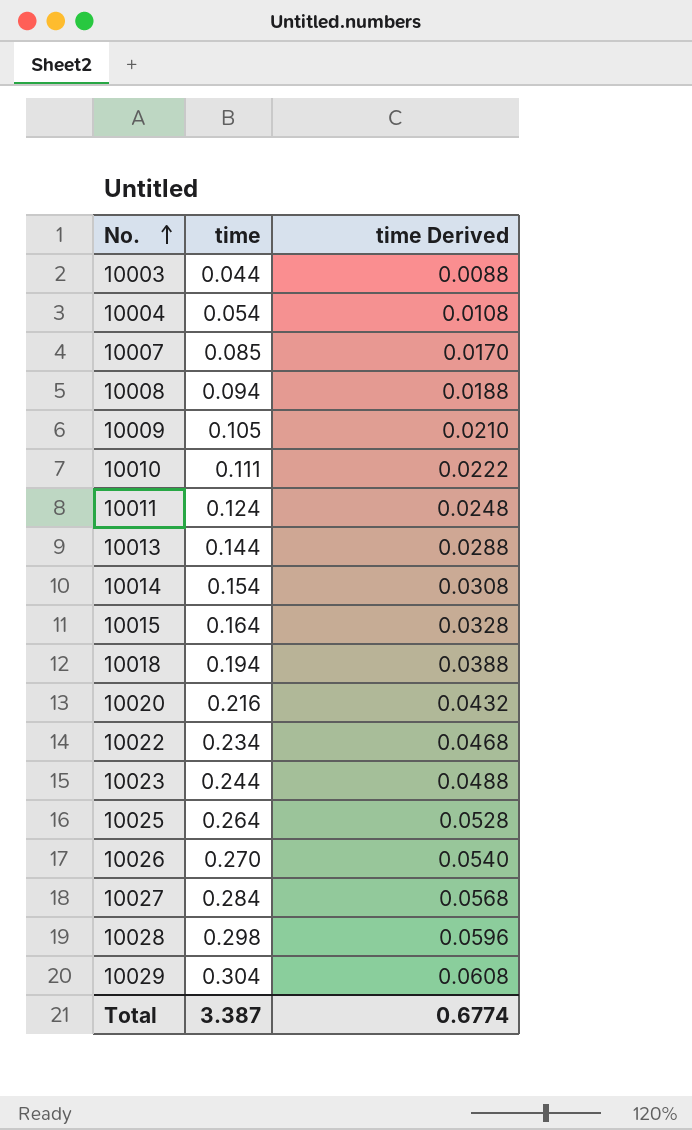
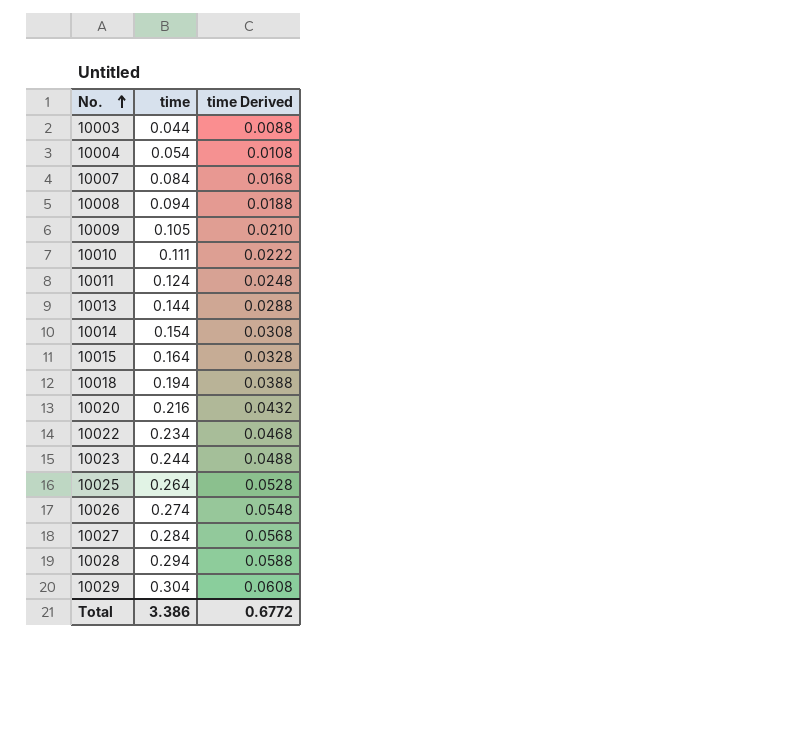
10007 | time: 0.085 -> 0.084
10007 | time Derived: 0.0170 -> 0.0168
10026 | time: 0.270 -> 0.274
10026 | time Derived: 0.0540 -> 0.0548
10028 | time: 0.298 -> 0.294
10028 | time Derived: 0.0596 -> 0.0588
Total | time: 3.387 -> 3.386
Total | time Derived: 0.6774 -> 0.6772

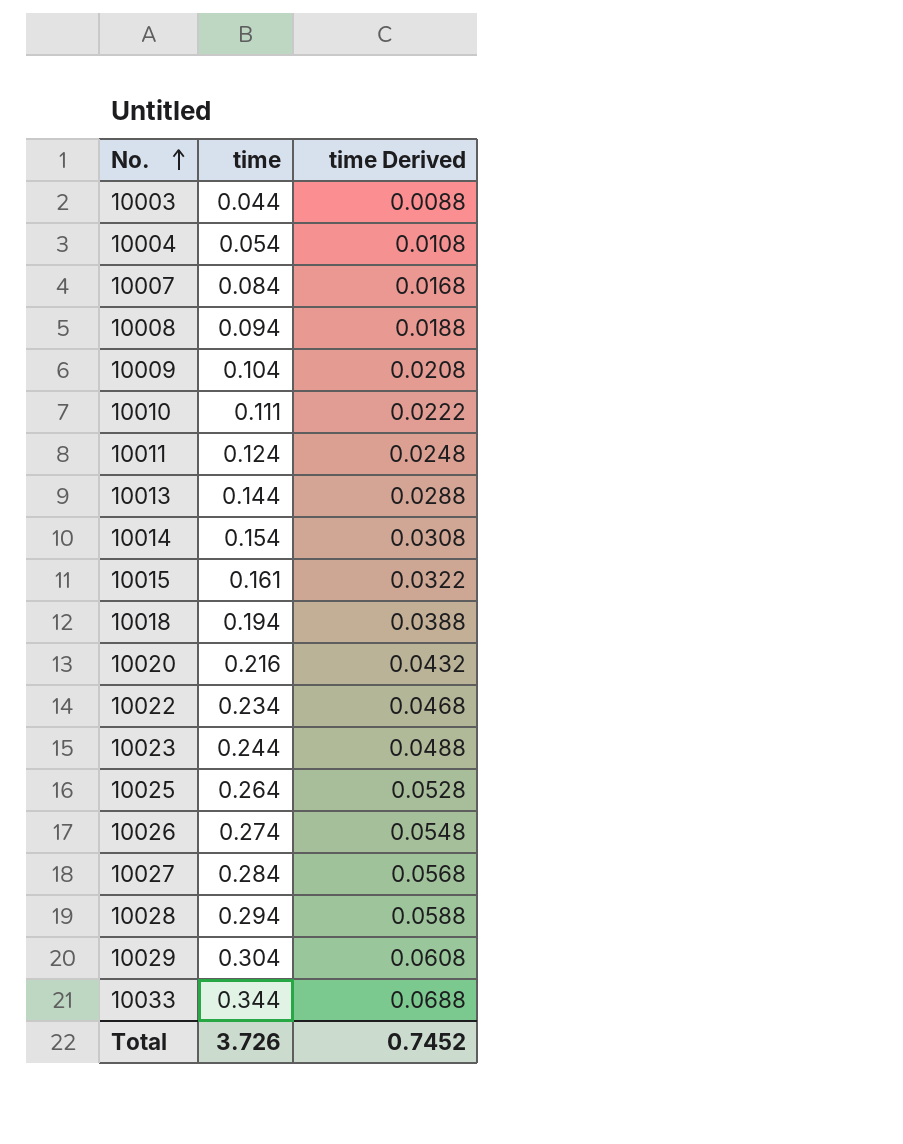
10009 | time: 0.105 -> 0.104
10009 | time Derived: 0.0210 -> 0.0208
10015 | time: 0.164 -> 0.161
10015 | time Derived: 0.0328 -> 0.0322
row 10033: none -> 0.344 | 0.0688
Total | time: 3.386 -> 3.726
Total | time Derived: 0.6772 -> 0.7452

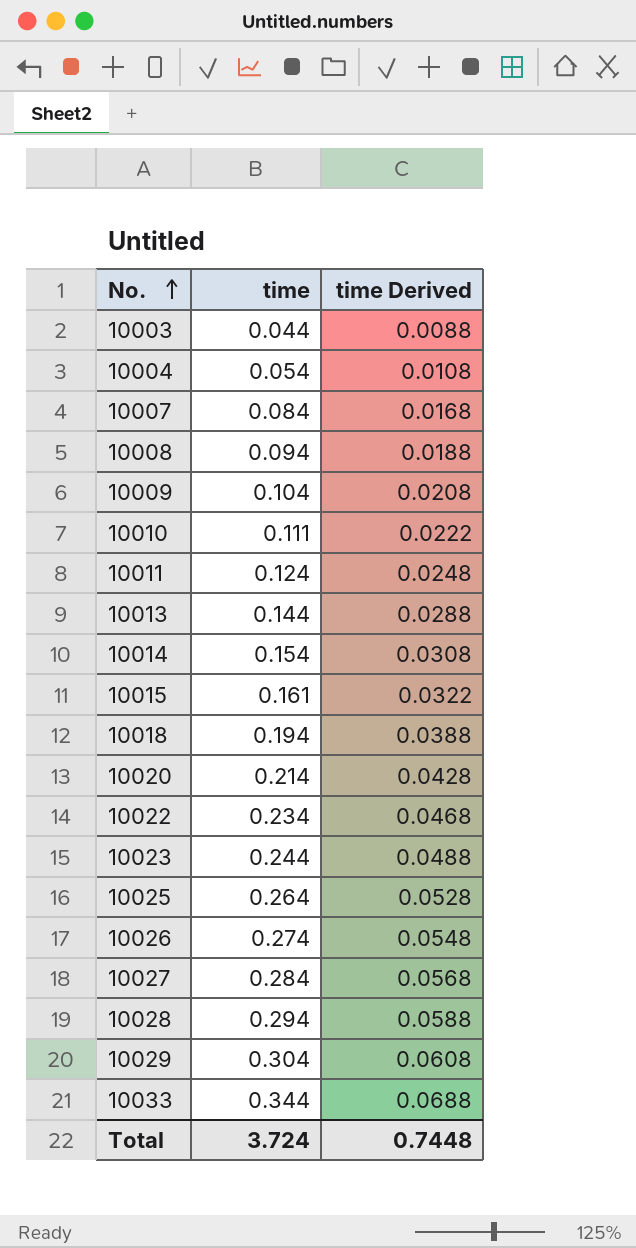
10020 | time: 0.216 -> 0.214
10020 | time Derived: 0.0432 -> 0.0428
Total | time: 3.726 -> 3.724
Total | time Derived: 0.7452 -> 0.7448

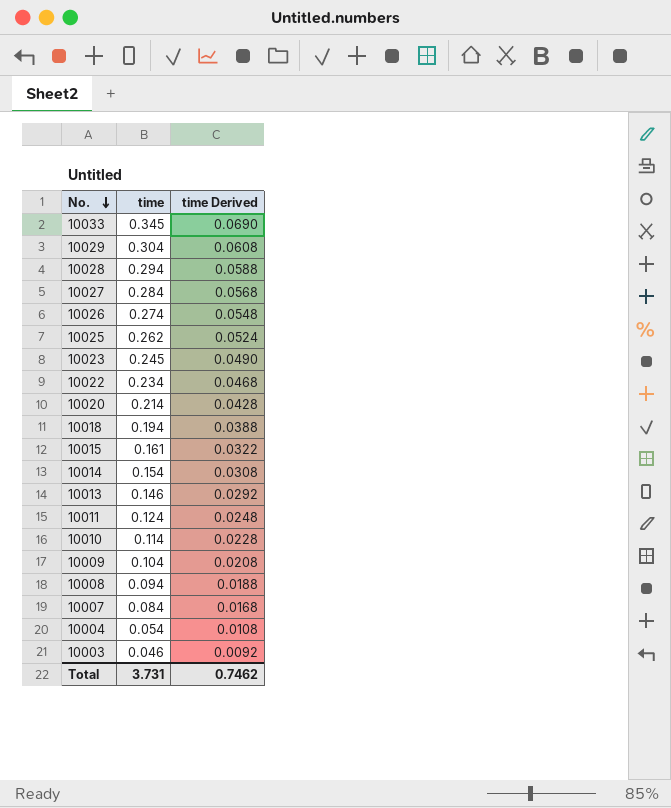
row order: No. ascending -> No. descending
10033 | time: 0.344 -> 0.345
10033 | time Derived: 0.0688 -> 0.0690
10025 | time: 0.264 -> 0.262
10025 | time Derived: 0.0528 -> 0.0524
10023 | time: 0.244 -> 0.245
10023 | time Derived: 0.0488 -> 0.0490
10013 | time: 0.144 -> 0.146
10013 | time Derived: 0.0288 -> 0.0292
10010 | time: 0.111 -> 0.114
10010 | time Derived: 0.0222 -> 0.0228
10003 | time: 0.044 -> 0.046
10003 | time Derived: 0.0088 -> 0.0092
Total | time: 3.724 -> 3.731
Total | time Derived: 0.7448 -> 0.7462

